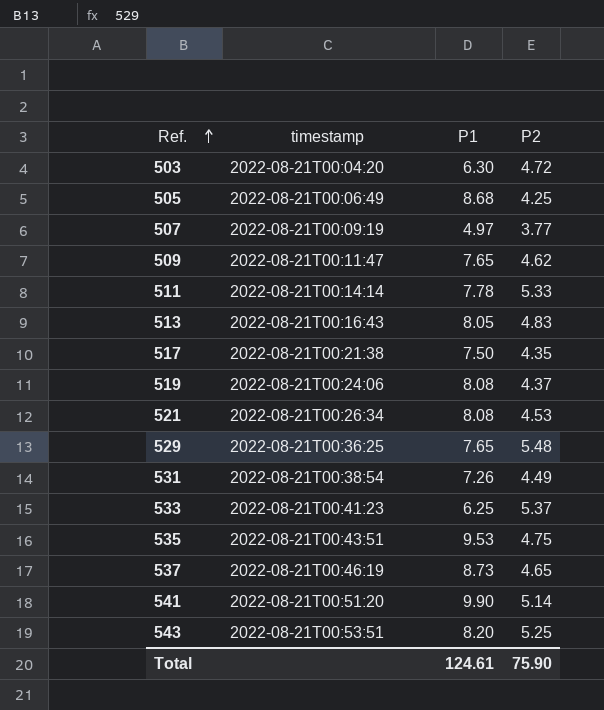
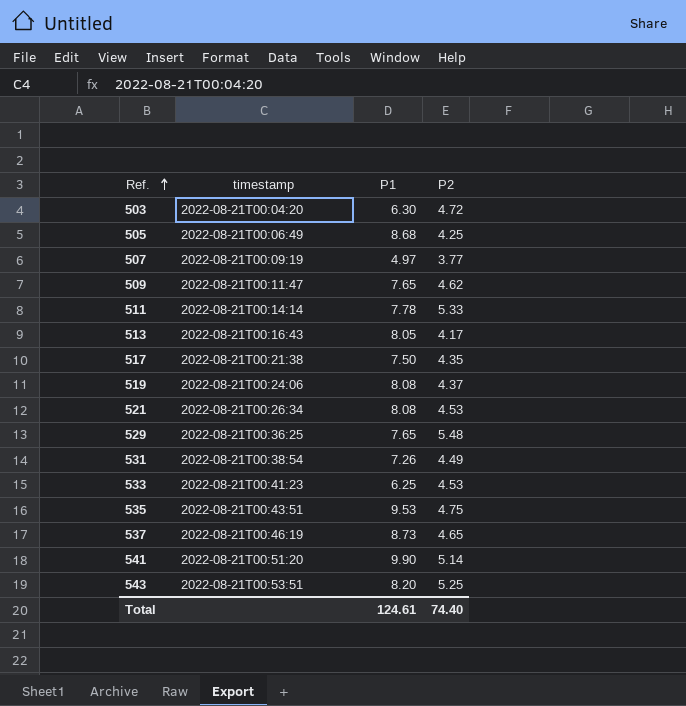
513 | P2: 4.83 -> 4.17
533 | P2: 5.37 -> 4.53
Total | P2: 75.90 -> 74.40

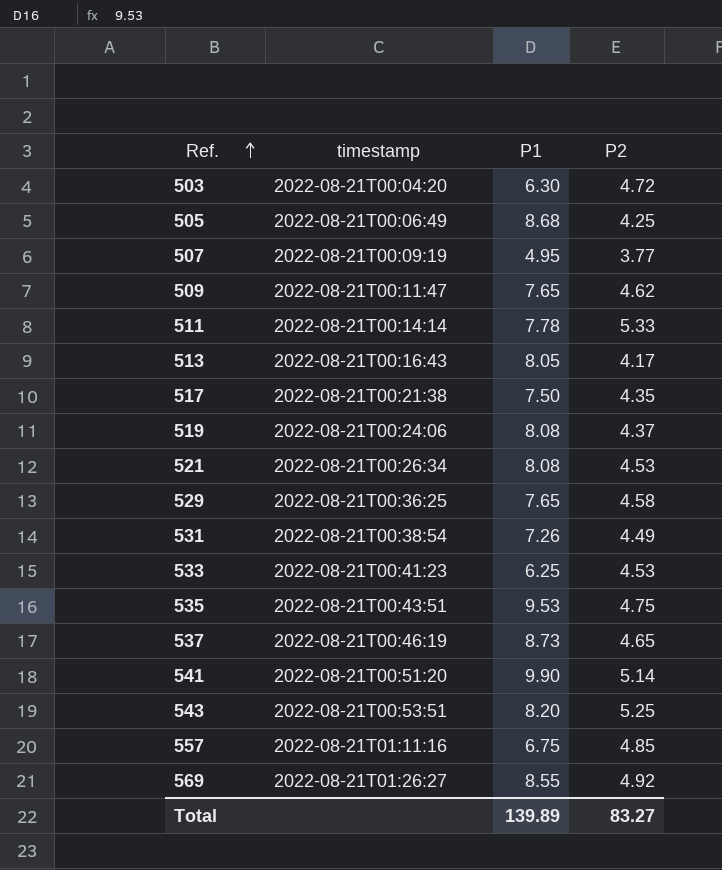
507 | P1: 4.97 -> 4.95
529 | P2: 5.48 -> 4.58
row 557: none -> 2022-08-21T01:11:16 | 6.75 | 4.85
row 569: none -> 2022-08-21T01:26:27 | 8.55 | 4.92
Total | P1: 124.61 -> 139.89
Total | P2: 74.40 -> 83.27

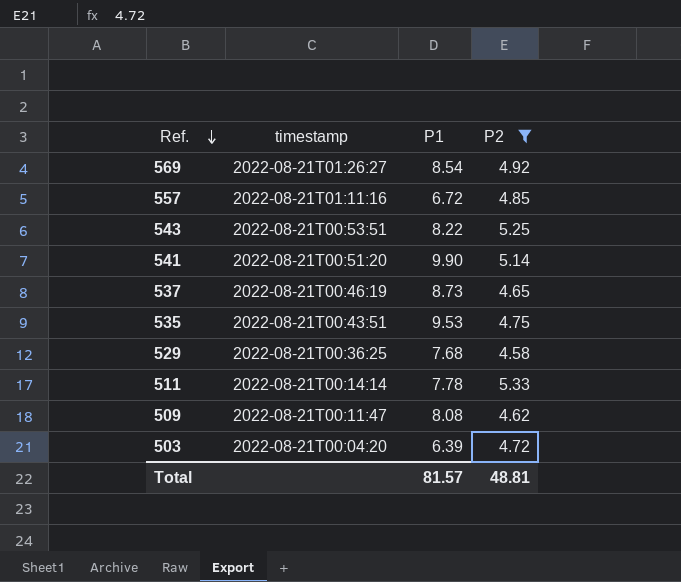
filter: none -> P2 >= 4.58
row order: Ref. ascending -> Ref. descending
569 | P1: 8.55 -> 8.54
557 | P1: 6.75 -> 6.72
543 | P1: 8.20 -> 8.22
529 | P1: 7.65 -> 7.68
509 | P1: 7.65 -> 8.08
503 | P1: 6.30 -> 6.39
Total | P1: 139.89 -> 81.57
Total | P2: 83.27 -> 48.81

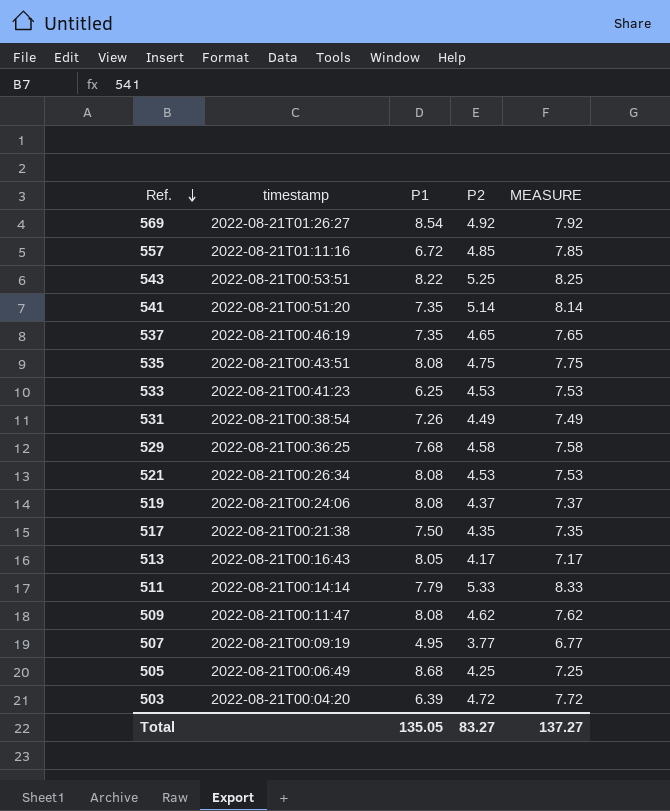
filter: P2 >= 4.58 -> none
column MEASURE | formula: none -> [P2] + 3
541 | P1: 9.90 -> 7.35
537 | P1: 8.73 -> 7.35
535 | P1: 9.53 -> 8.08
511 | P1: 7.78 -> 7.79
Total | P1: 81.57 -> 135.05
Total | P2: 48.81 -> 83.27

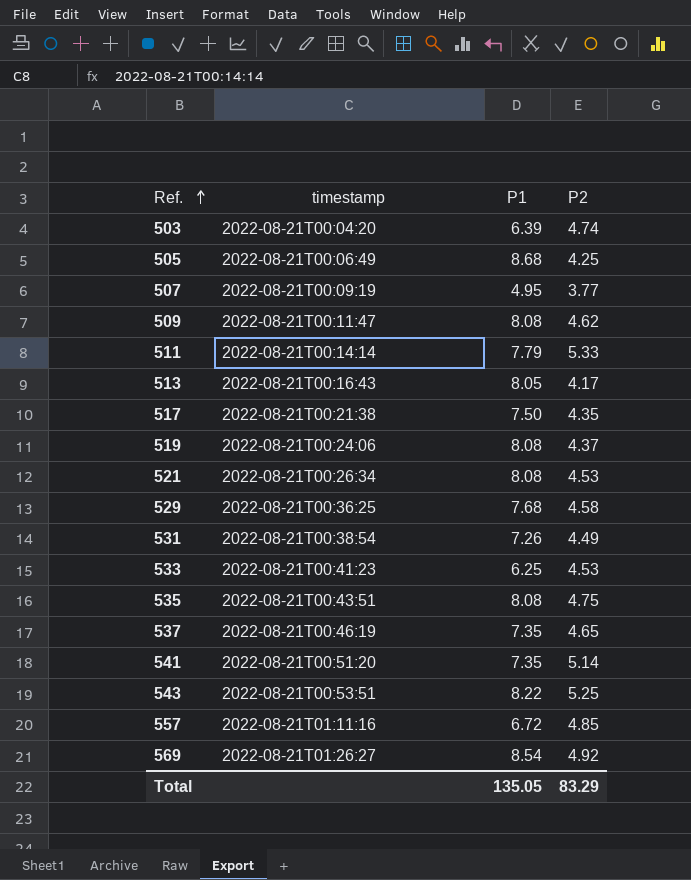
row order: Ref. descending -> Ref. ascending
column MEASURE | formula: [P2] + 3 -> none
503 | P2: 4.72 -> 4.74
Total | P2: 83.27 -> 83.29

